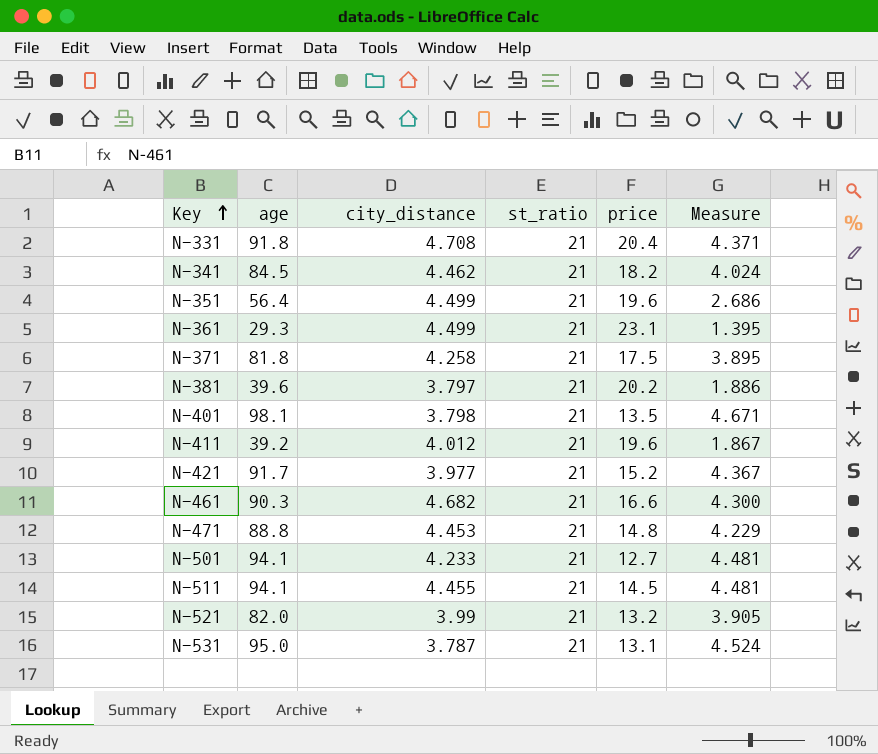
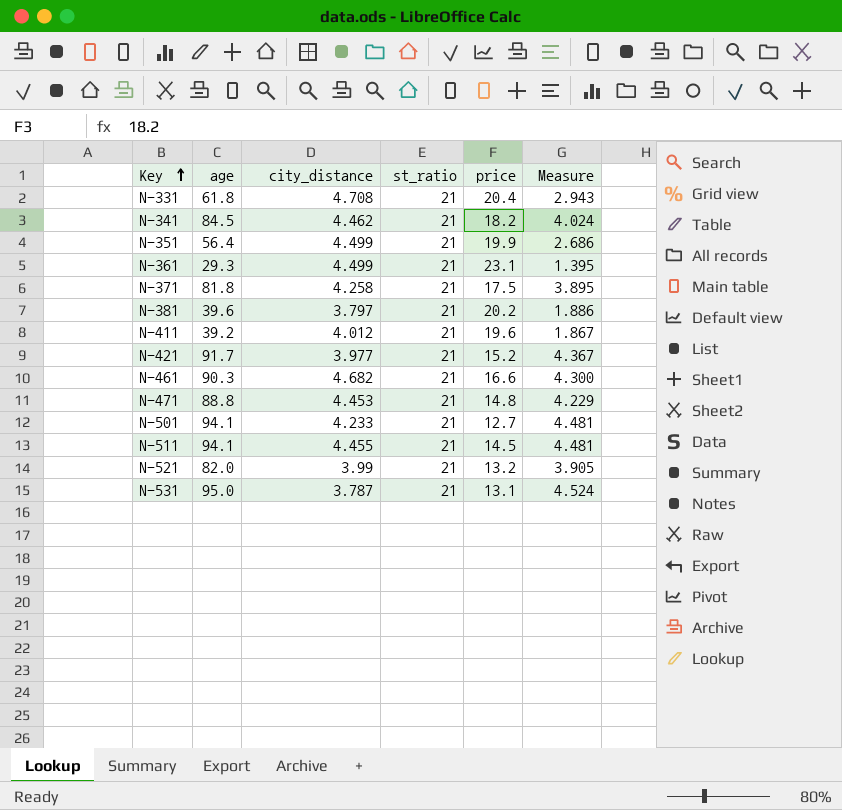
row N-401: 98.1 | 3.798 | 21 | 13.5 | 4.671 -> none
N-331 | age: 91.8 -> 61.8
N-331 | Measure: 4.371 -> 2.943
N-351 | price: 19.6 -> 19.9

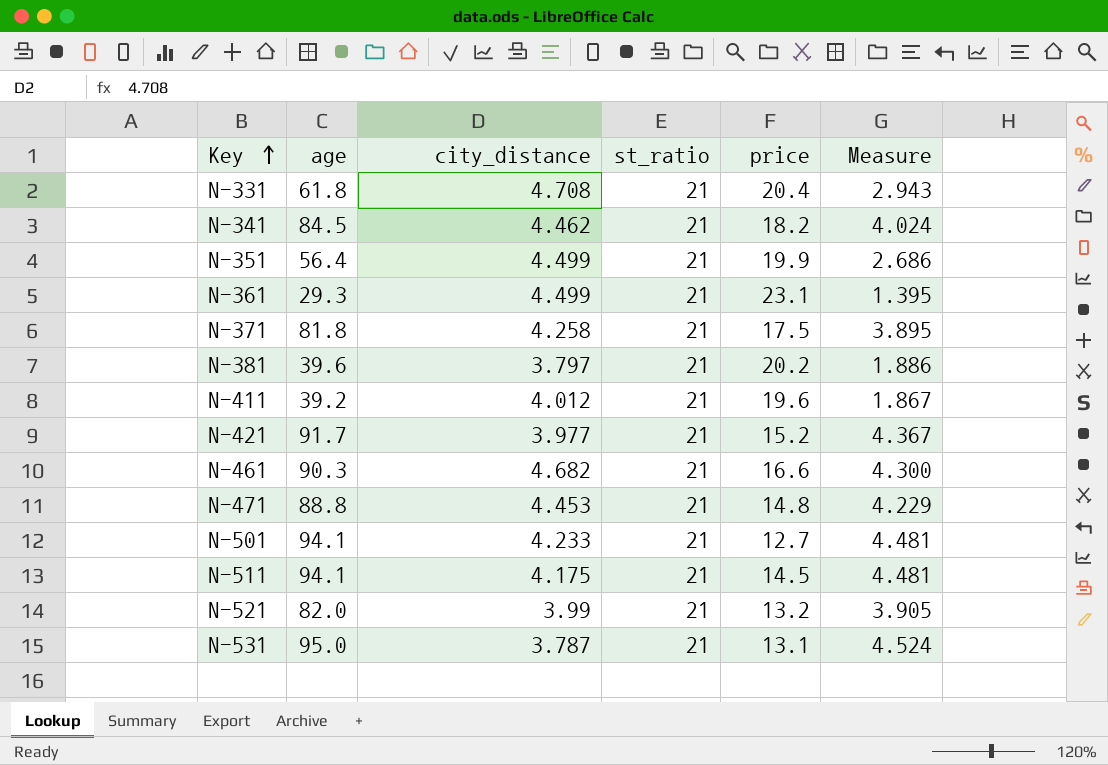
N-511 | city_distance: 4.455 -> 4.175

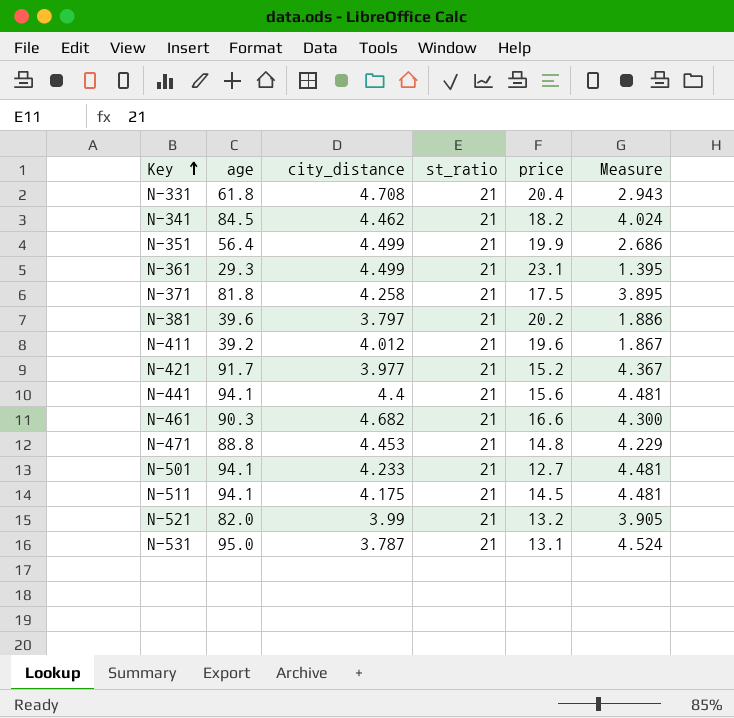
row N-441: none -> 94.1 | 4.4 | 21 | 15.6 | 4.481

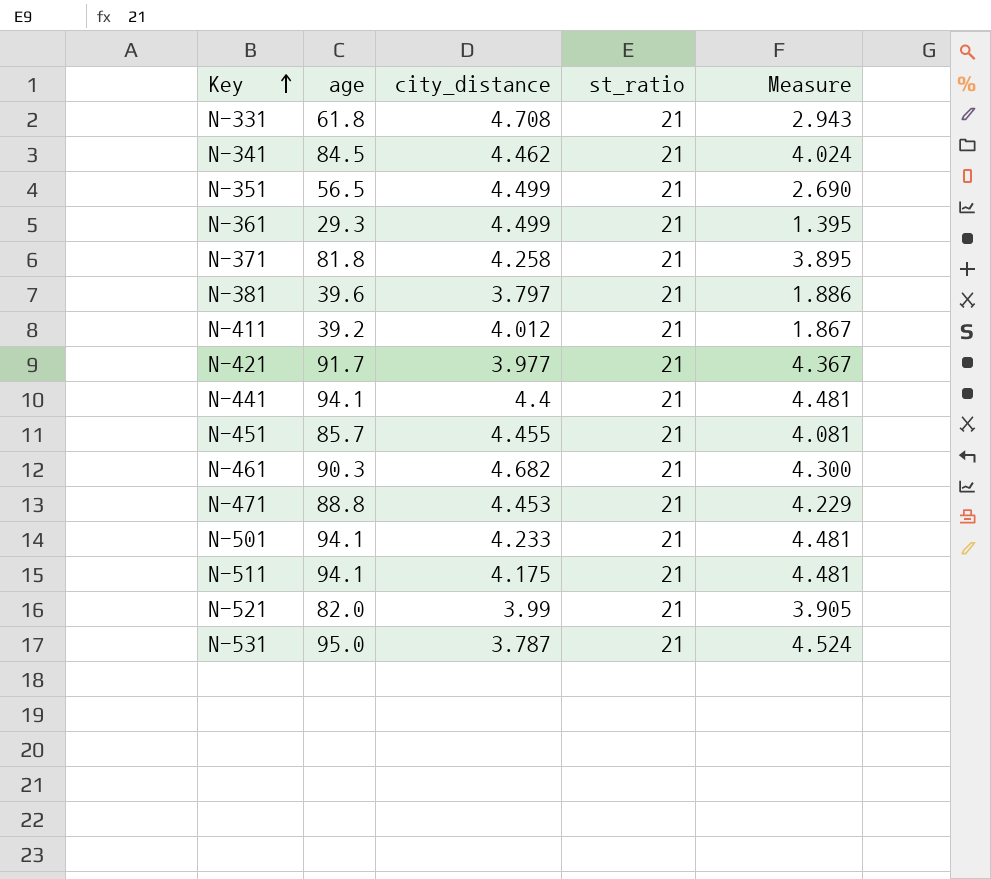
column price | position: 5 -> none
N-351 | age: 56.4 -> 56.5
N-351 | Measure: 2.686 -> 2.690
row N-451: none -> 85.7 | 4.455 | 21 | 4.081

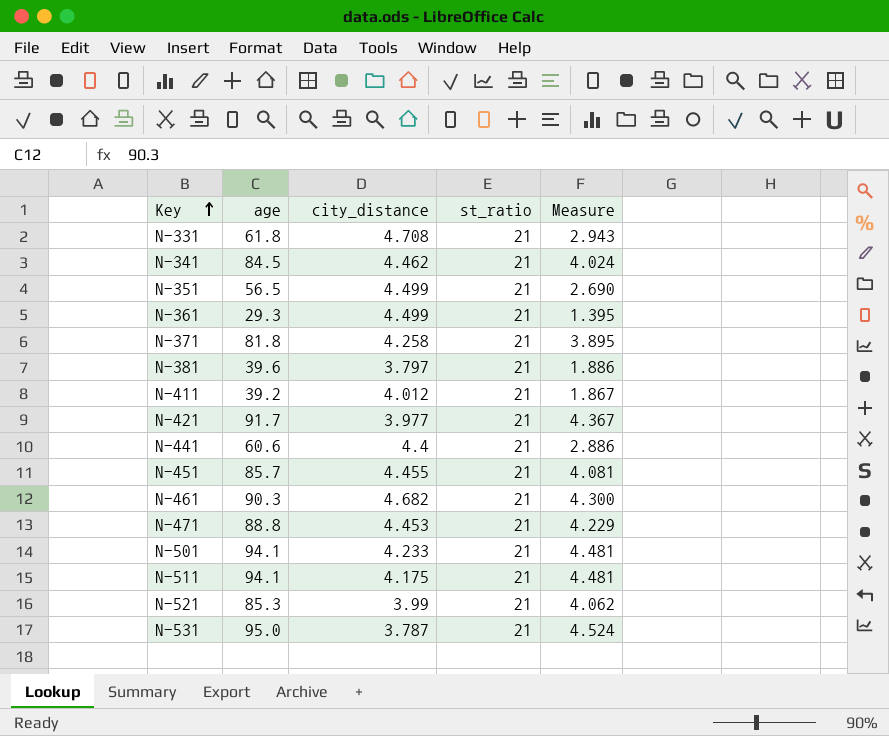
N-441 | age: 94.1 -> 60.6
N-441 | Measure: 4.481 -> 2.886
N-521 | age: 82.0 -> 85.3
N-521 | Measure: 3.905 -> 4.062

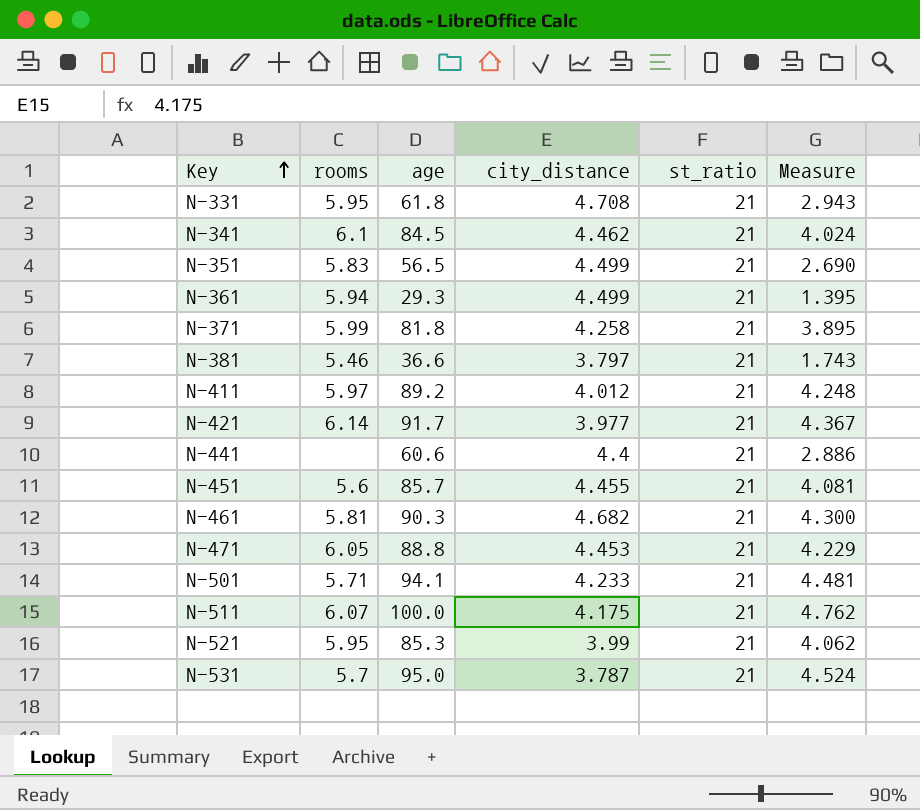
column rooms | position: none -> 2
N-381 | age: 39.6 -> 36.6
N-381 | Measure: 1.886 -> 1.743
N-411 | age: 39.2 -> 89.2
N-411 | Measure: 1.867 -> 4.248
N-511 | age: 94.1 -> 100.0
N-511 | Measure: 4.481 -> 4.762

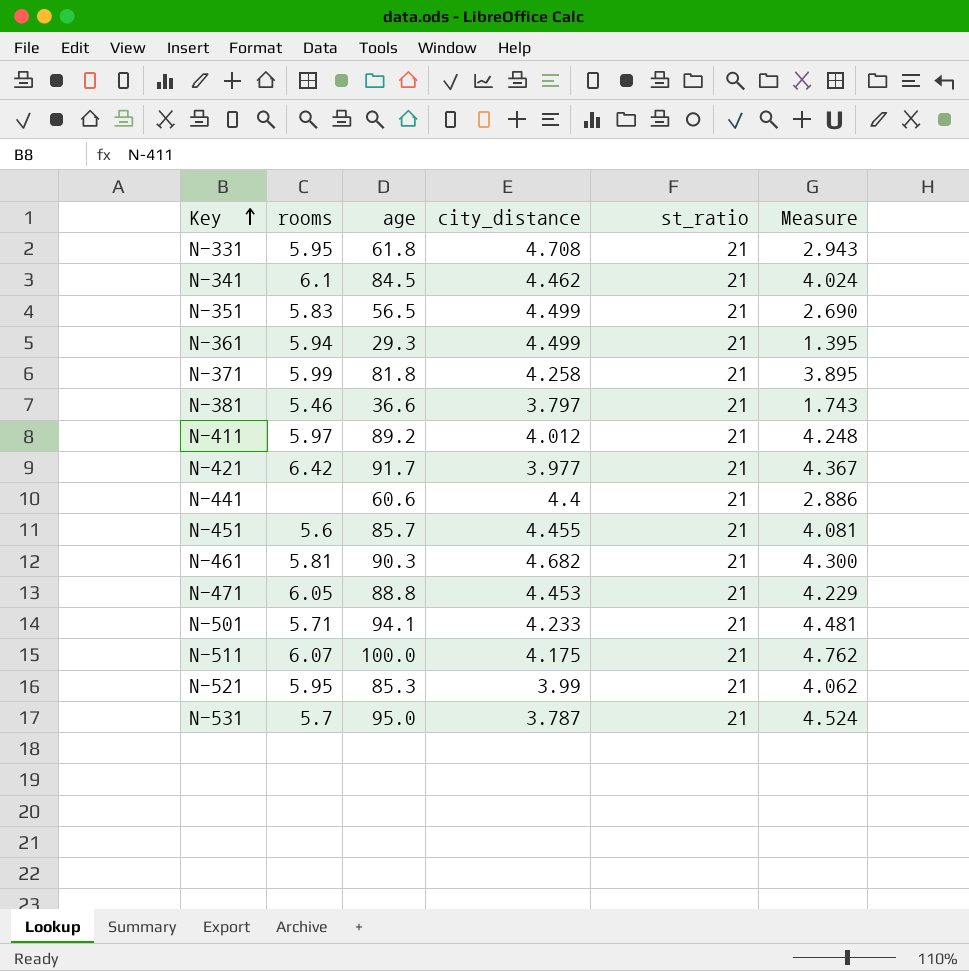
N-421 | rooms: 6.14 -> 6.42

